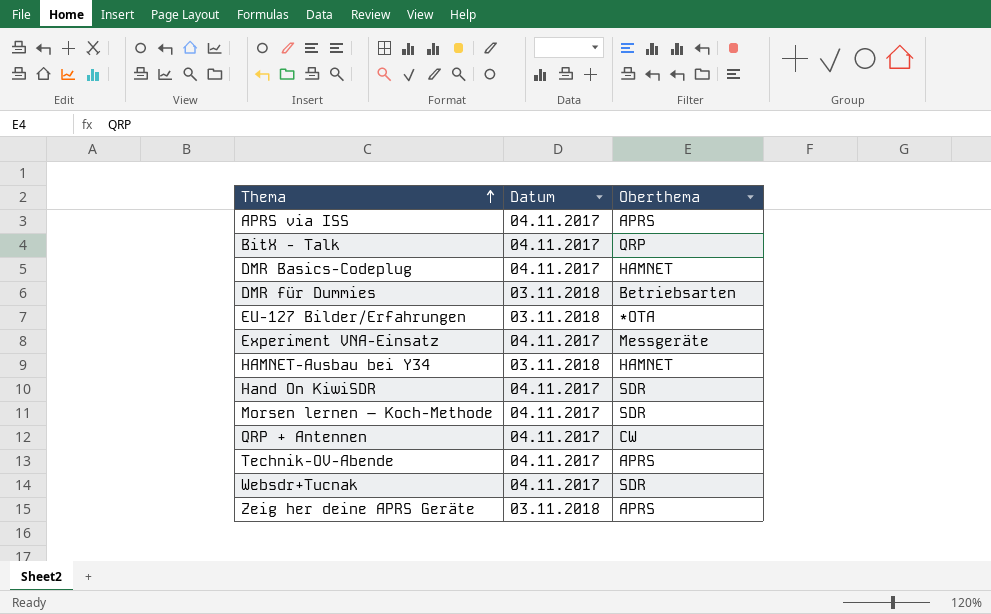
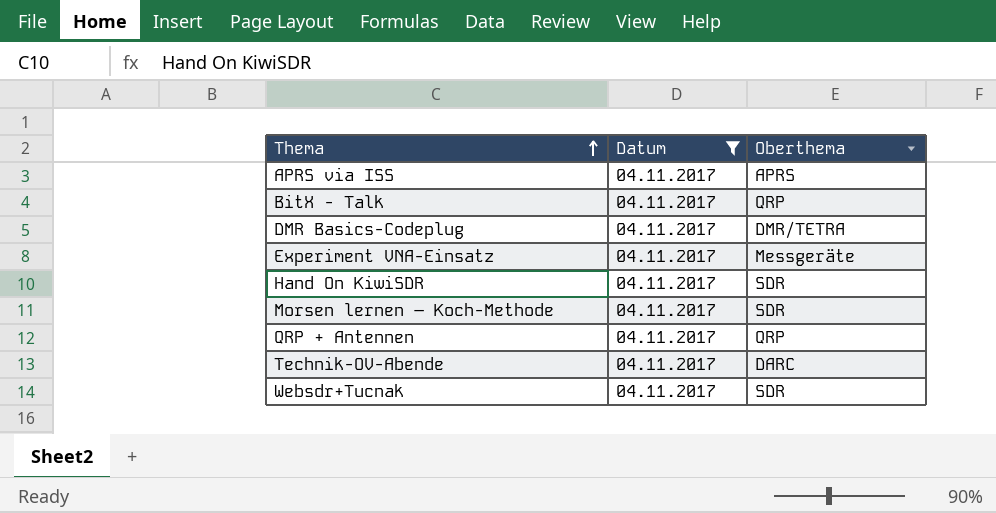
filter: none -> Datum = 04.11.2017
DMR Basics-Codeplug | Oberthema: HAMNET -> DMR/TETRA
QRP + Antennen | Oberthema: CW -> QRP
Technik-OV-Abende | Oberthema: APRS -> DARC

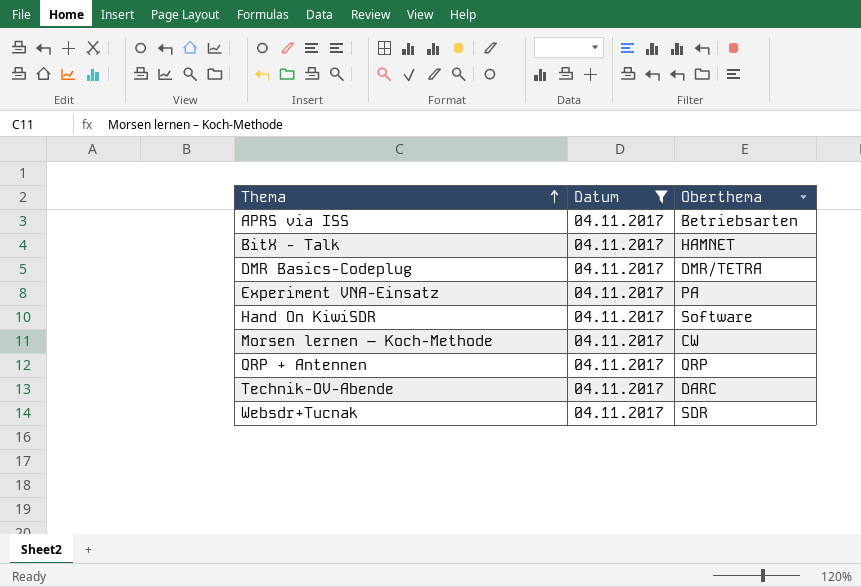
APRS via ISS | Oberthema: APRS -> Betriebsarten
BitX - Talk | Oberthema: QRP -> HAMNET
Experiment VNA-Einsatz | Oberthema: Messgeräte -> PA
Hand On KiwiSDR | Oberthema: SDR -> Software
Morsen lernen – Koch-Methode | Oberthema: SDR -> CW

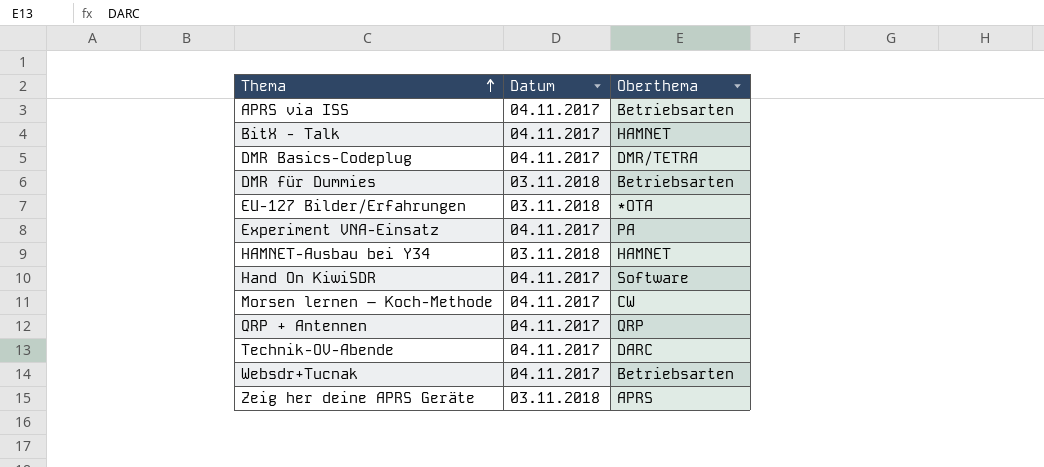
filter: Datum = 04.11.2017 -> none
Websdr+Tucnak | Oberthema: SDR -> Betriebsarten

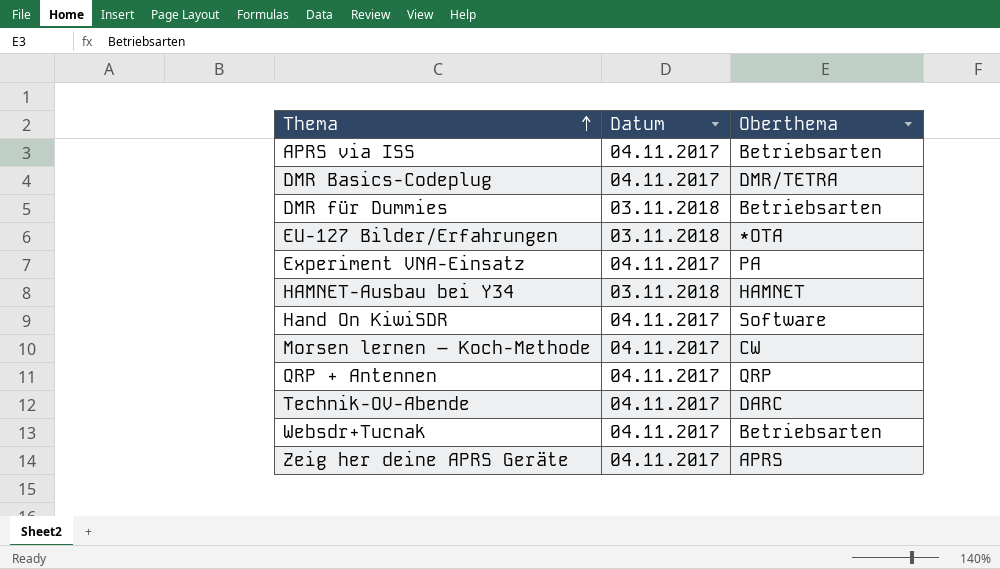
row BitX - Talk: 04.11.2017 | HAMNET -> none
Zeig her deine APRS Geräte | Datum: 03.11.2018 -> 04.11.2017

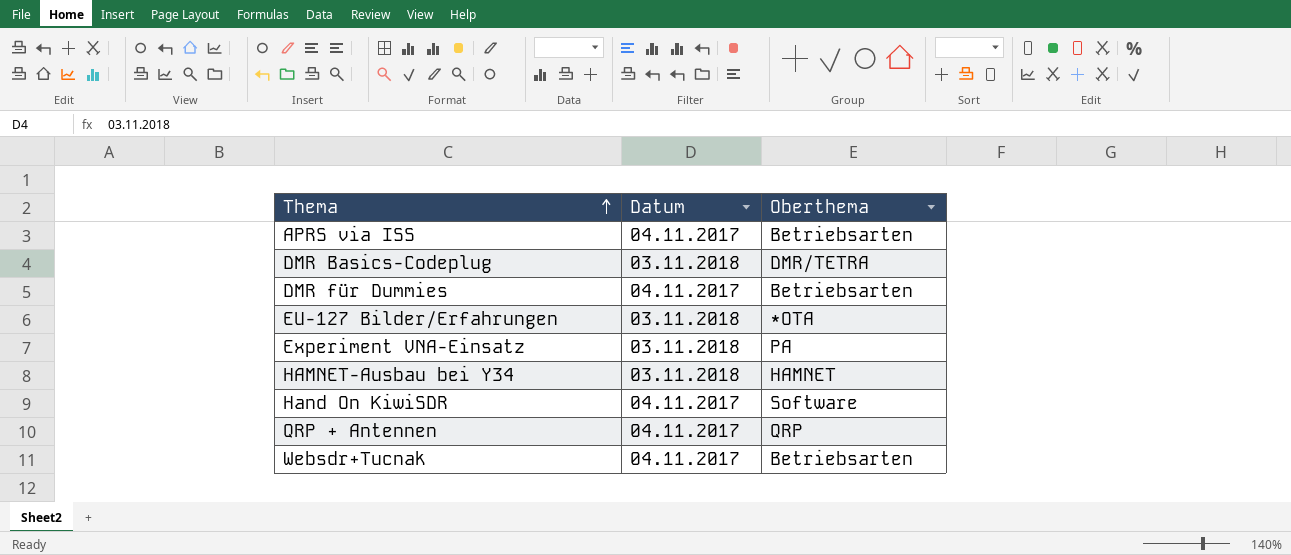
row Morsen lernen – Koch-Methode: 04.11.2017 | CW -> none
row Technik-OV-Abende: 04.11.2017 | DARC -> none
row Zeig her deine APRS Geräte: 04.11.2017 | APRS -> none
DMR Basics-Codeplug | Datum: 04.11.2017 -> 03.11.2018
DMR für Dummies | Datum: 03.11.2018 -> 04.11.2017
Experiment VNA-Einsatz | Datum: 04.11.2017 -> 03.11.2018

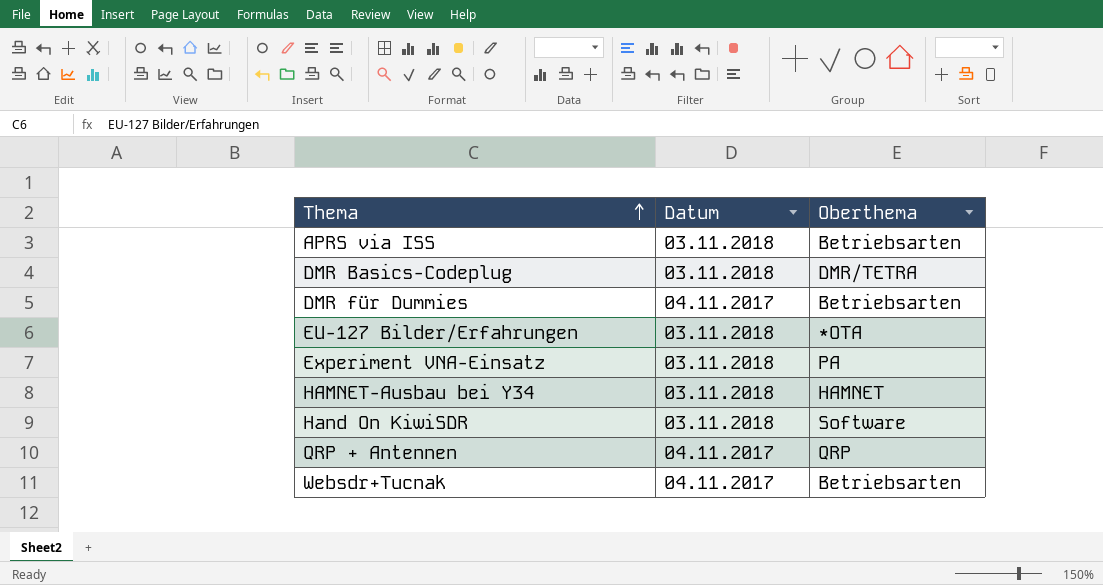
APRS via ISS | Datum: 04.11.2017 -> 03.11.2018
Hand On KiwiSDR | Datum: 04.11.2017 -> 03.11.2018

